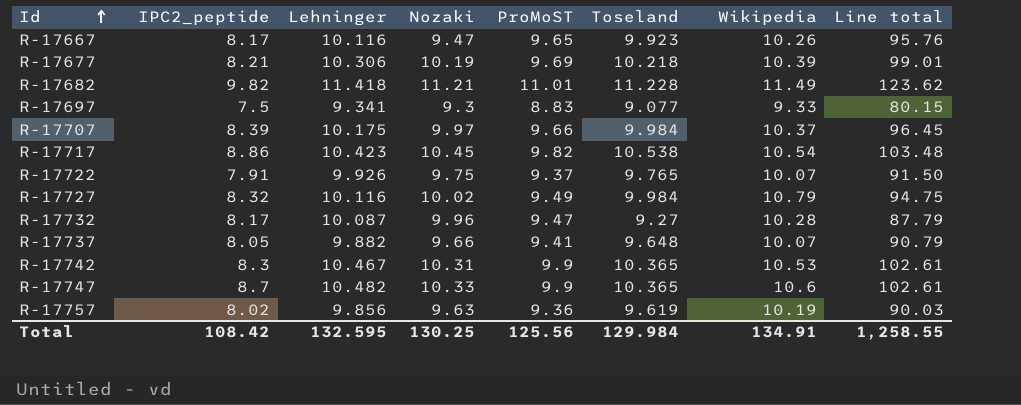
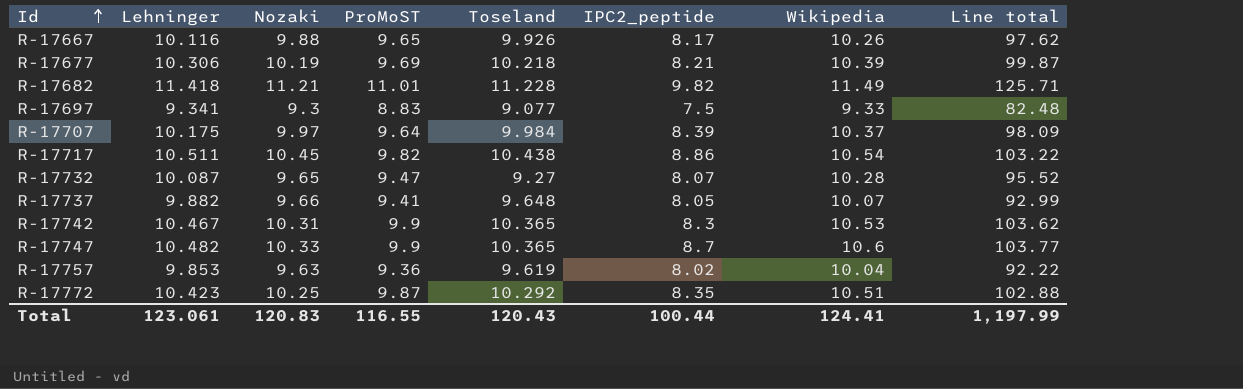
column IPC2_peptide | position: 2 -> 6
column Line total | formula: [ProMoST] * [Toseland] -> [Lehninger] * [ProMoST]
row R-17722: 7.91 | 9.926 | 9.75 | 9.37 | 9.765 | 10.07 | 91.50 -> none
row R-17727: 8.32 | 10.116 | 10.02 | 9.49 | 9.984 | 10.79 | 94.75 -> none
R-17667 | Nozaki: 9.47 -> 9.88
R-17667 | Toseland: 9.923 -> 9.926
R-17707 | ProMoST: 9.66 -> 9.64
R-17717 | Lehninger: 10.423 -> 10.511
R-17717 | Toseland: 10.538 -> 10.438
R-17732 | Nozaki: 9.96 -> 9.65
R-17732 | IPC2_peptide: 8.17 -> 8.07
R-17757 | Lehninger: 9.856 -> 9.853
R-17757 | Wikipedia: 10.19 -> 10.04
row R-17772: none -> 10.423 | 10.25 | 9.87 | 10.292 | 8.35 | 10.51 | 102.88
Total | Lehninger: 132.595 -> 123.061
Total | Nozaki: 130.25 -> 120.83
Total | ProMoST: 125.56 -> 116.55
Total | Toseland: 129.984 -> 120.43
Total | IPC2_peptide: 108.42 -> 100.44
Total | Wikipedia: 134.91 -> 124.41
Total | Line total: 1,258.55 -> 1,197.99

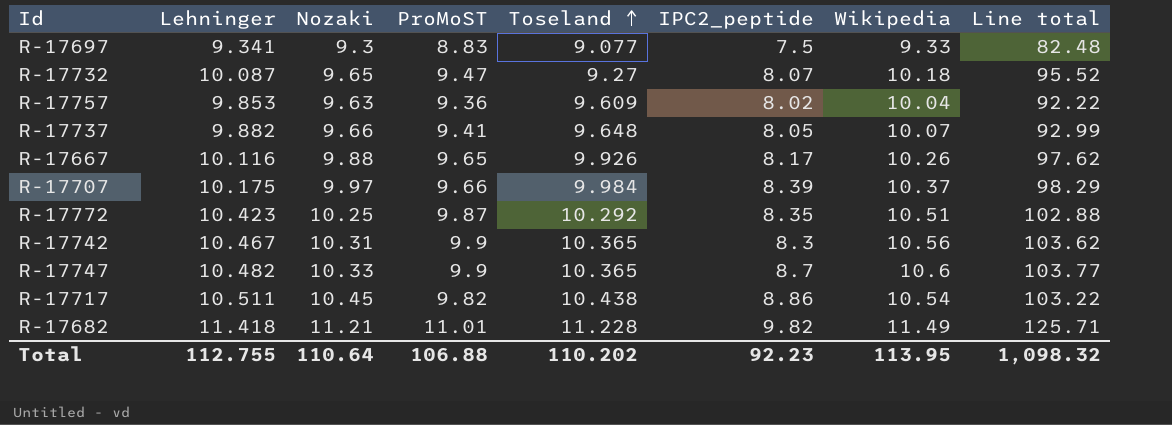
row order: Id ascending -> Toseland ascending
row R-17677: 10.306 | 10.19 | 9.69 | 10.218 | 8.21 | 10.39 | 99.87 -> none
R-17732 | Wikipedia: 10.28 -> 10.18
R-17757 | Toseland: 9.619 -> 9.609
R-17707 | ProMoST: 9.64 -> 9.66
R-17707 | Line total: 98.09 -> 98.29
R-17742 | Wikipedia: 10.53 -> 10.56
Total | Lehninger: 123.061 -> 112.755
Total | Nozaki: 120.83 -> 110.64
Total | ProMoST: 116.55 -> 106.88
Total | Toseland: 120.43 -> 110.202
Total | IPC2_peptide: 100.44 -> 92.23
Total | Wikipedia: 124.41 -> 113.95
Total | Line total: 1,197.99 -> 1,098.32

